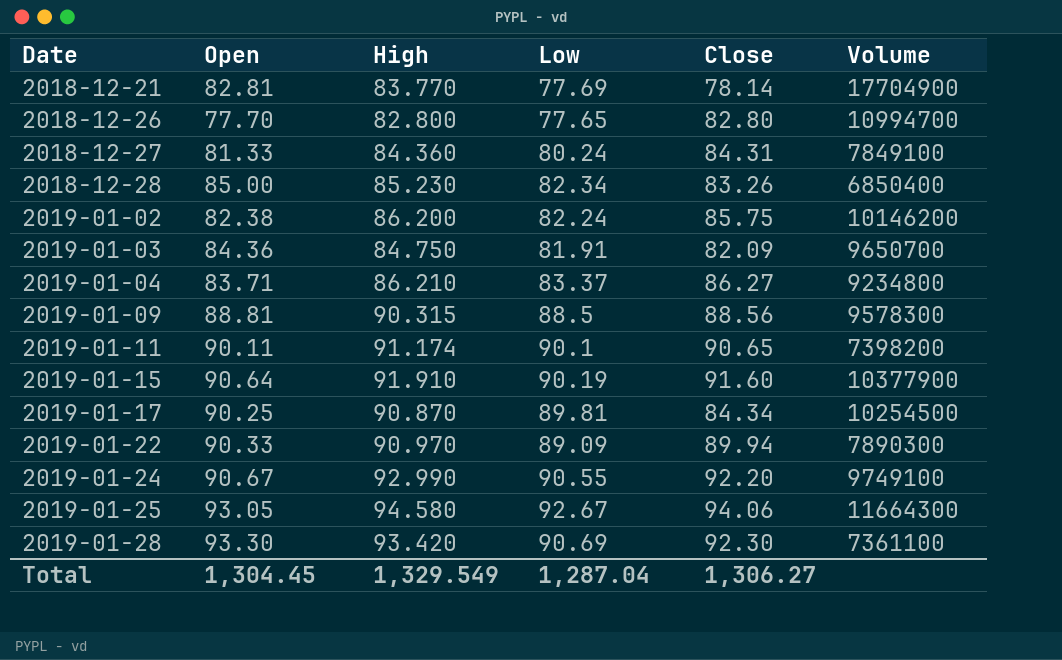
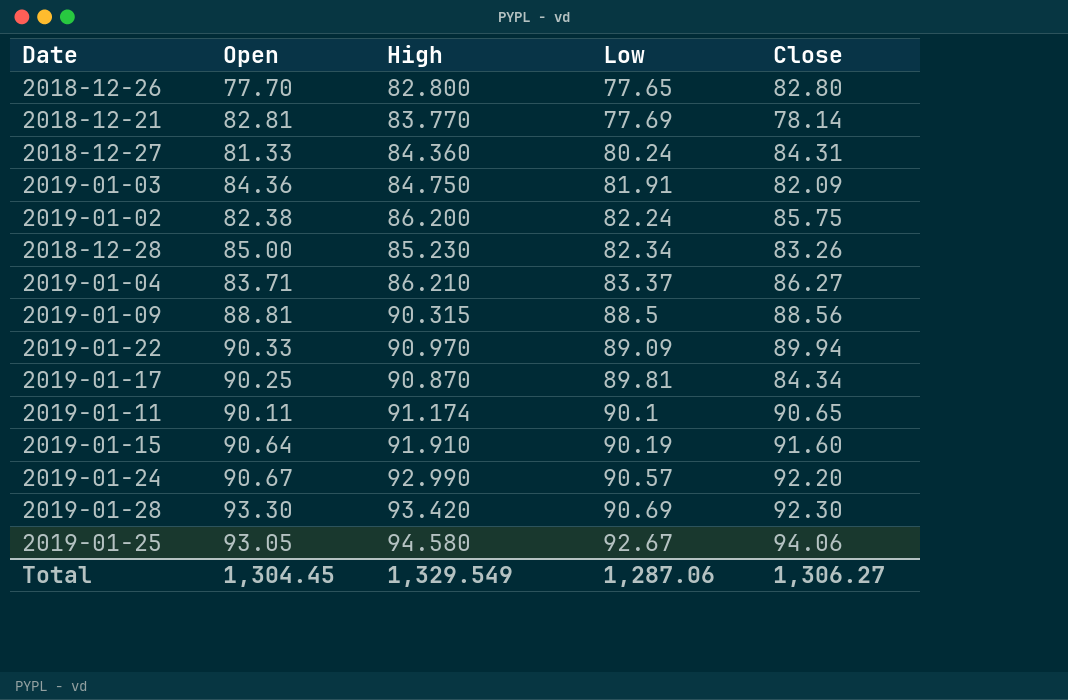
row order: Date ascending -> Low ascending
column Volume | position: 6 -> none
2019-01-24 | Low: 90.55 -> 90.57
Total | Low: 1,287.04 -> 1,287.06

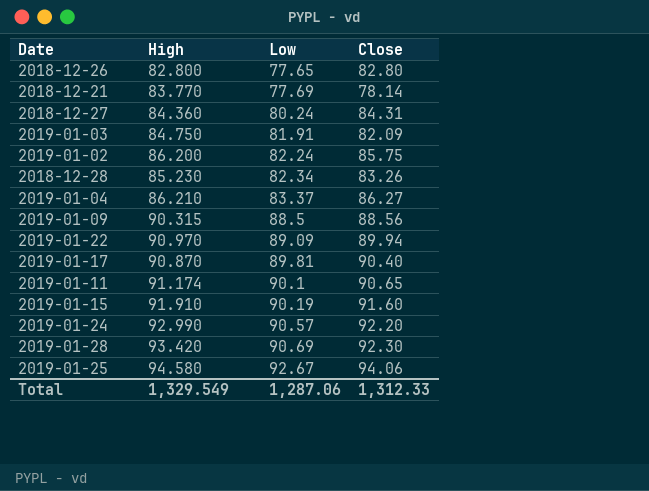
column Open | position: 2 -> none
2019-01-17 | Close: 84.34 -> 90.40
Total | Close: 1,306.27 -> 1,312.33

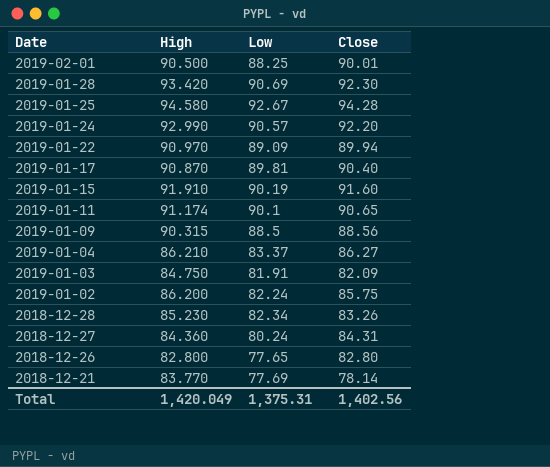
row order: Low ascending -> Date descending
row 2019-02-01: none -> 90.500 | 88.25 | 90.01
2019-01-25 | Close: 94.06 -> 94.28
Total | High: 1,329.549 -> 1,420.049
Total | Low: 1,287.06 -> 1,375.31
Total | Close: 1,312.33 -> 1,402.56

